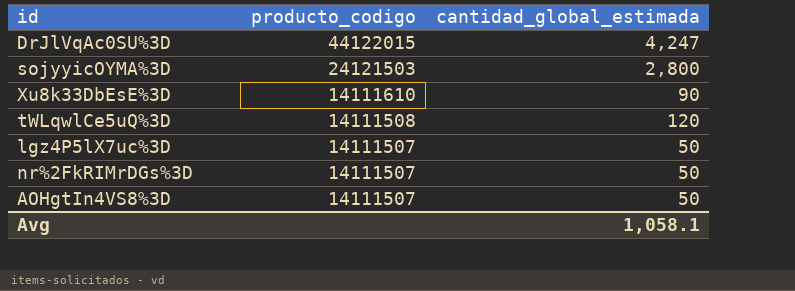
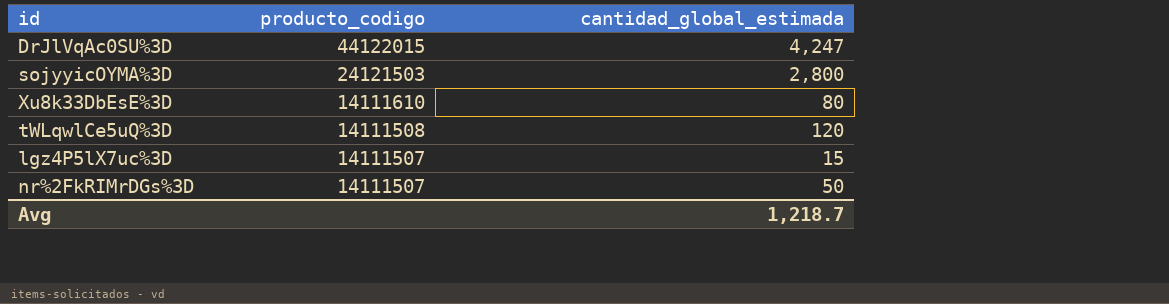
row AOHgtIn4VS8%3D: 14111507 | 50 -> none
Xu8k33DbEsE%3D | cantidad_global_estimada: 90 -> 80
lgz4P5lX7uc%3D | cantidad_global_estimada: 50 -> 15
Avg | cantidad_global_estimada: 1,058.1 -> 1,218.7

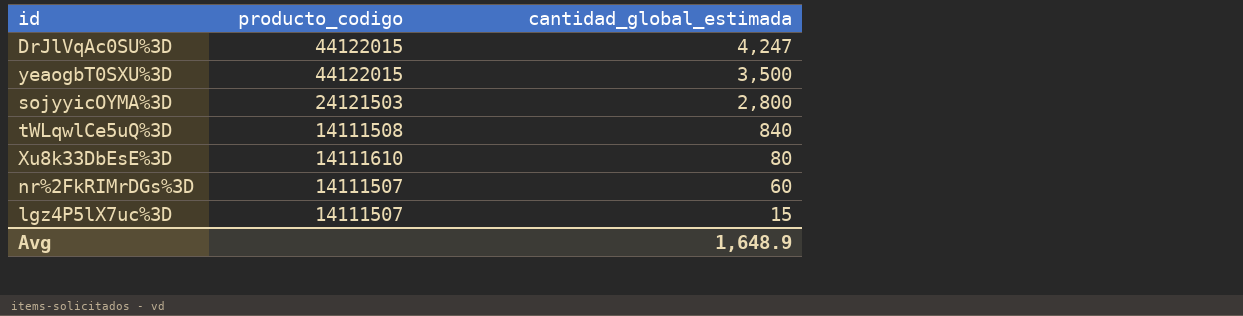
row order: producto_codigo descending -> cantidad_global_estimada descending
row yeaogbT0SXU%3D: none -> 44122015 | 3,500
tWLqwlCe5uQ%3D | cantidad_global_estimada: 120 -> 840
nr%2FkRIMrDGs%3D | cantidad_global_estimada: 50 -> 60
Avg | cantidad_global_estimada: 1,218.7 -> 1,648.9

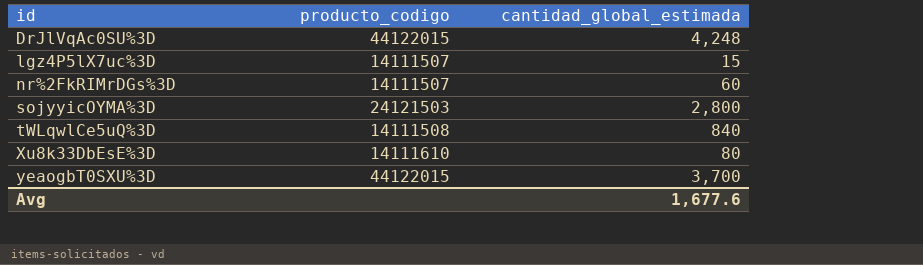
row order: cantidad_global_estimada descending -> id ascending
DrJlVqAc0SU%3D | cantidad_global_estimada: 4,247 -> 4,248
yeaogbT0SXU%3D | cantidad_global_estimada: 3,500 -> 3,700
Avg | cantidad_global_estimada: 1,648.9 -> 1,677.6

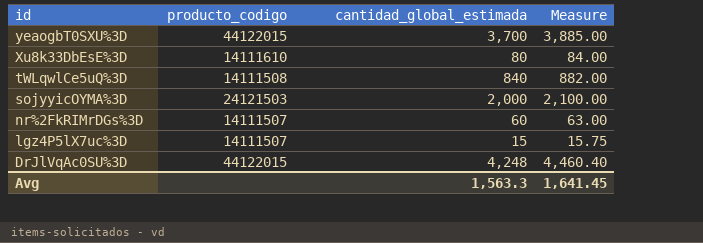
row order: id ascending -> id descending
column Measure | formula: none -> [cantidad_global_estimada] * 1.05
sojyyicOYMA%3D | cantidad_global_estimada: 2,800 -> 2,000
Avg | cantidad_global_estimada: 1,677.6 -> 1,563.3

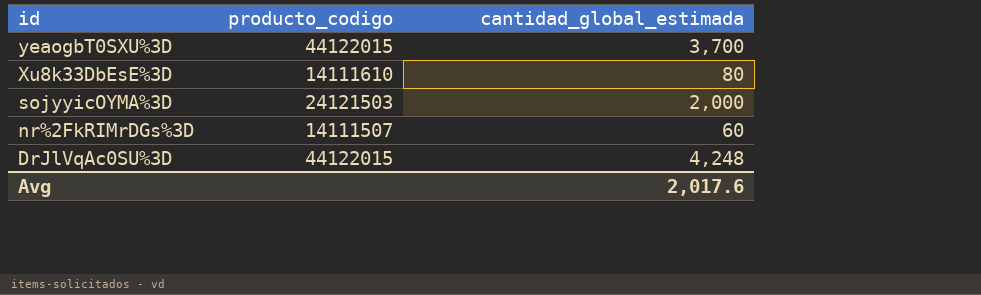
column Measure | formula: [cantidad_global_estimada] * 1.05 -> none
row tWLqwlCe5uQ%3D: 14111508 | 840 | 882.00 -> none
row lgz4P5lX7uc%3D: 14111507 | 15 | 15.75 -> none
Avg | cantidad_global_estimada: 1,563.3 -> 2,017.6

